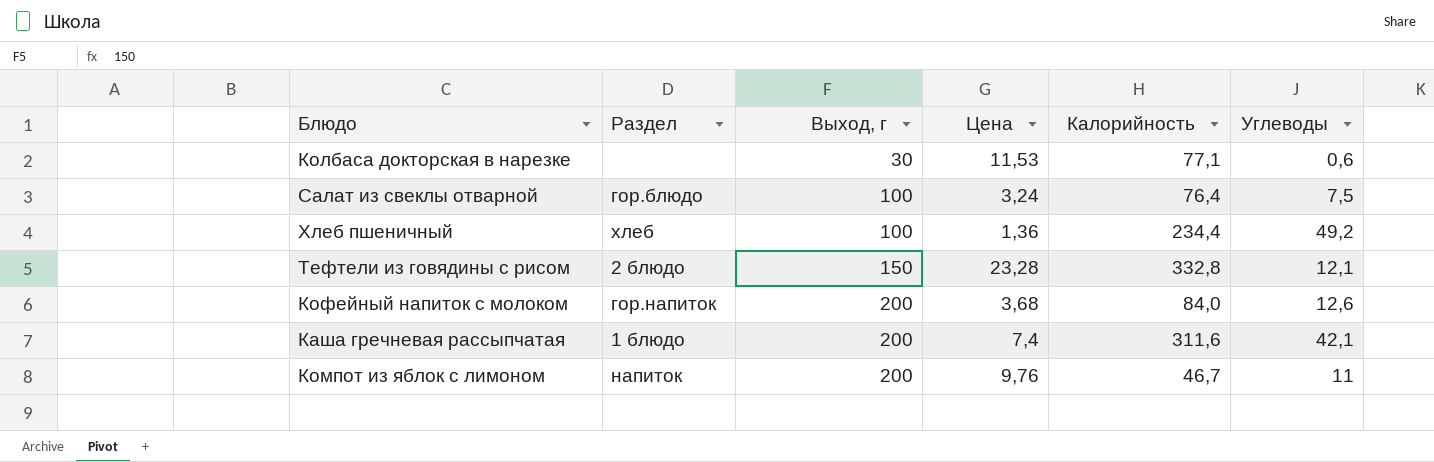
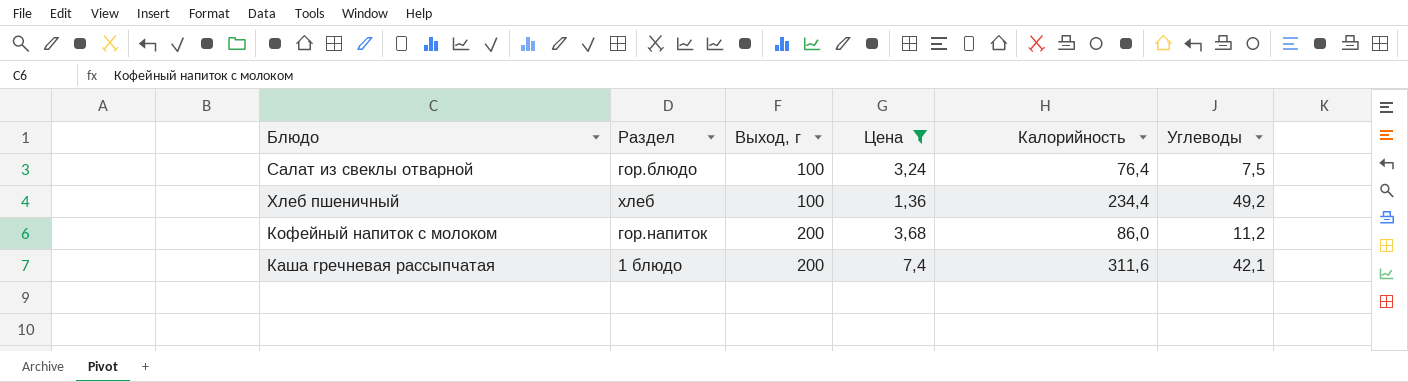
filter: none -> Цена <= 7,4
Кофейный напиток с молоком | Калорийность: 84,0 -> 86,0
Кофейный напиток с молоком | Углеводы: 12,6 -> 11,2

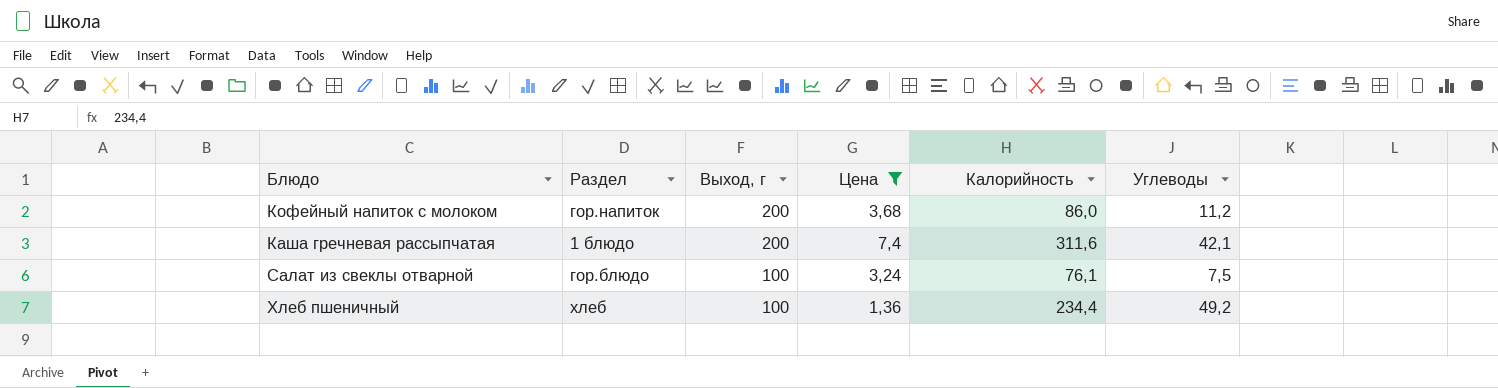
row order: Выход, г ascending -> Выход, г descending
Салат из свеклы отварной | Калорийность: 76,4 -> 76,1

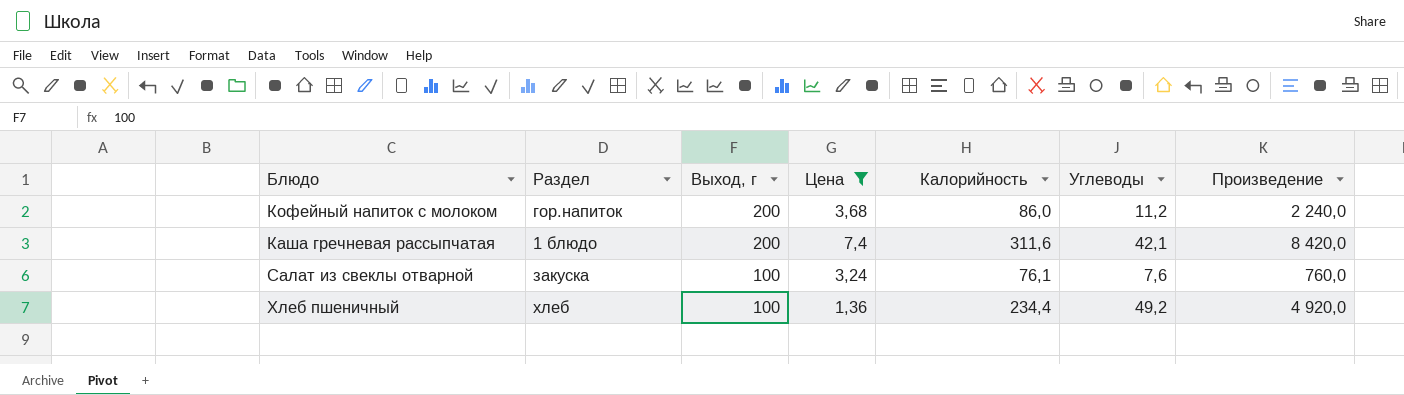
column Произведение | formula: none -> [Выход, г] * [Углеводы]
Салат из свеклы отварной | Раздел: гор.блюдо -> закуска
Салат из свеклы отварной | Углеводы: 7,5 -> 7,6

